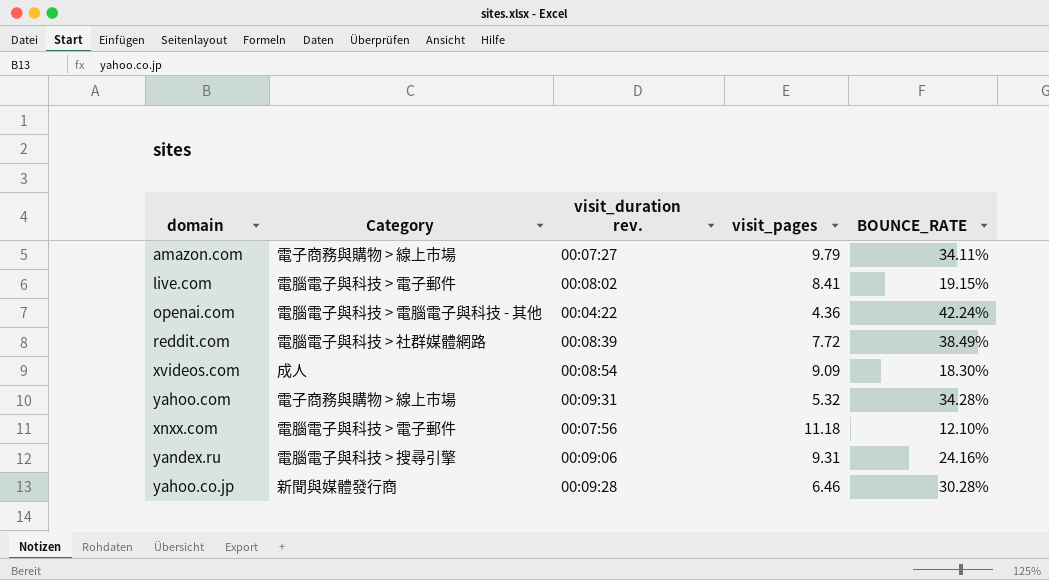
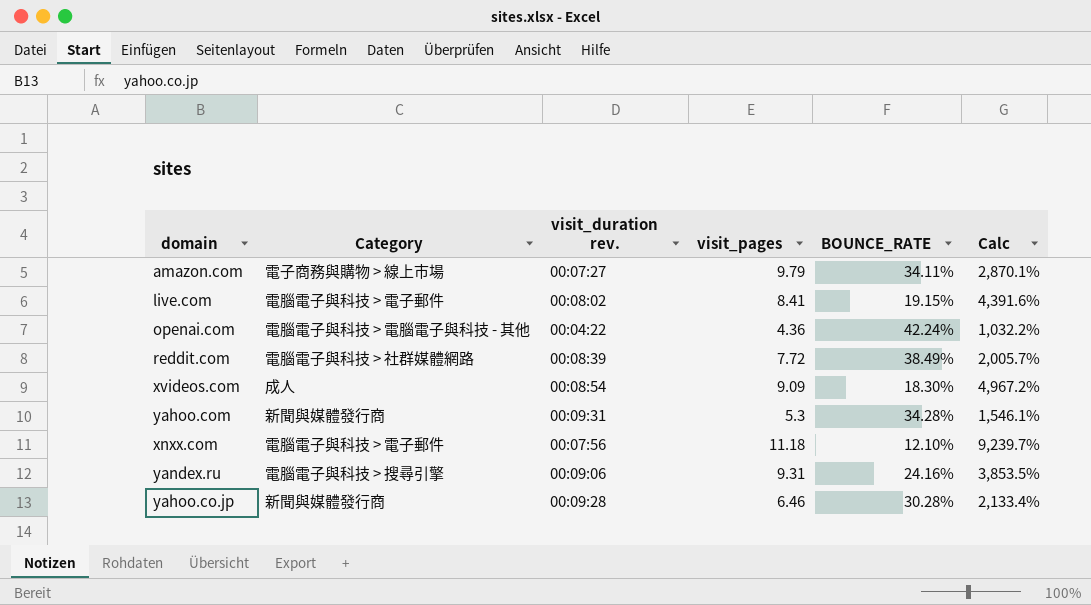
column Calc | formula: none -> [visit_pages] / [BOUNCE_RATE]
yahoo.com | Category: 電子商務與購物 > 線上市場 -> 新聞與媒體發行商
yahoo.com | visit_pages: 5.32 -> 5.3

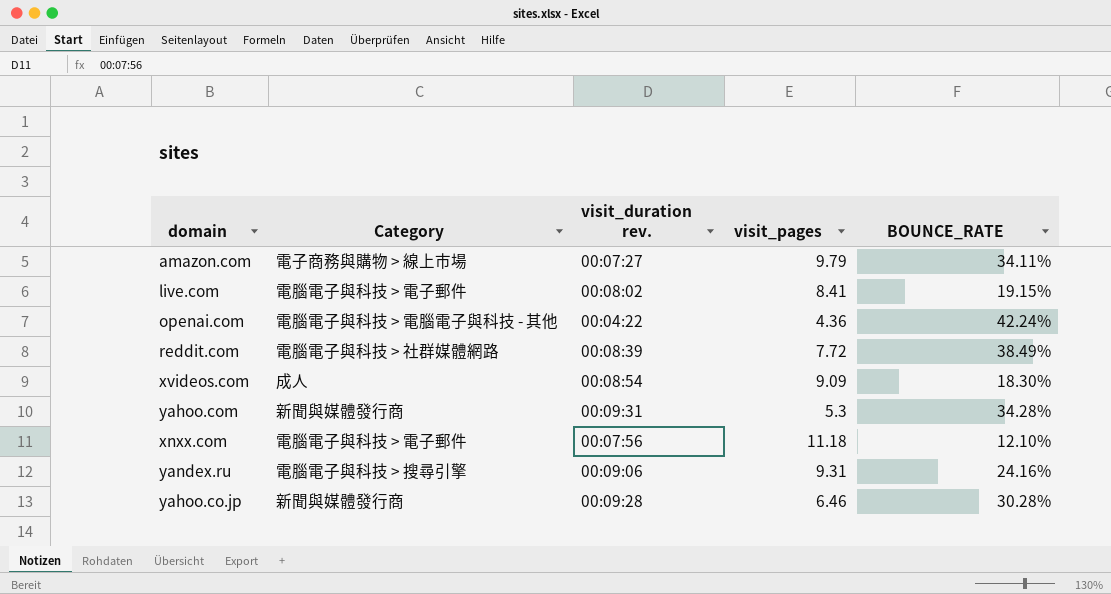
column Calc | formula: [visit_pages] / [BOUNCE_RATE] -> none

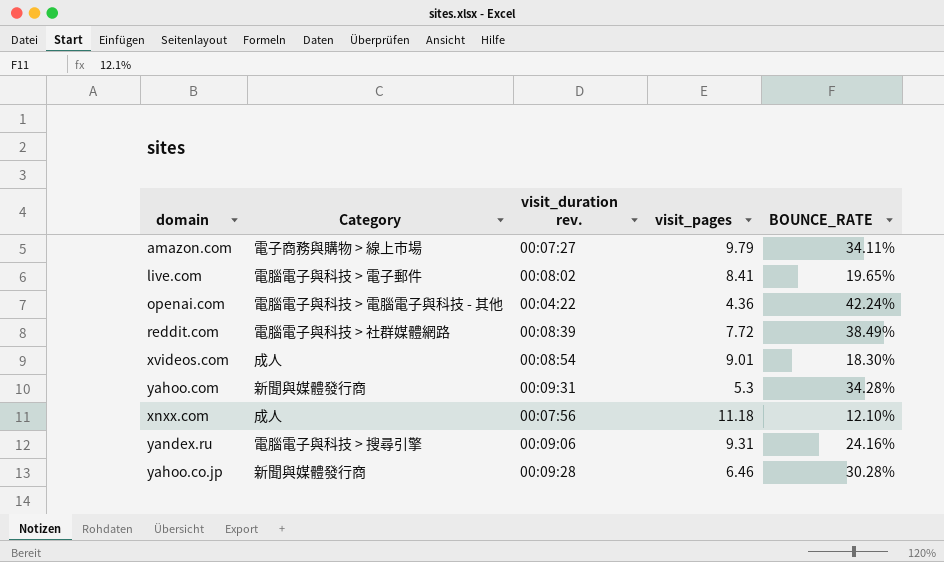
live.com | BOUNCE_RATE: 19.15% -> 19.65%
xvideos.com | visit_pages: 9.09 -> 9.01
xnxx.com | Category: 電腦電子與科技 > 電子郵件 -> 成人

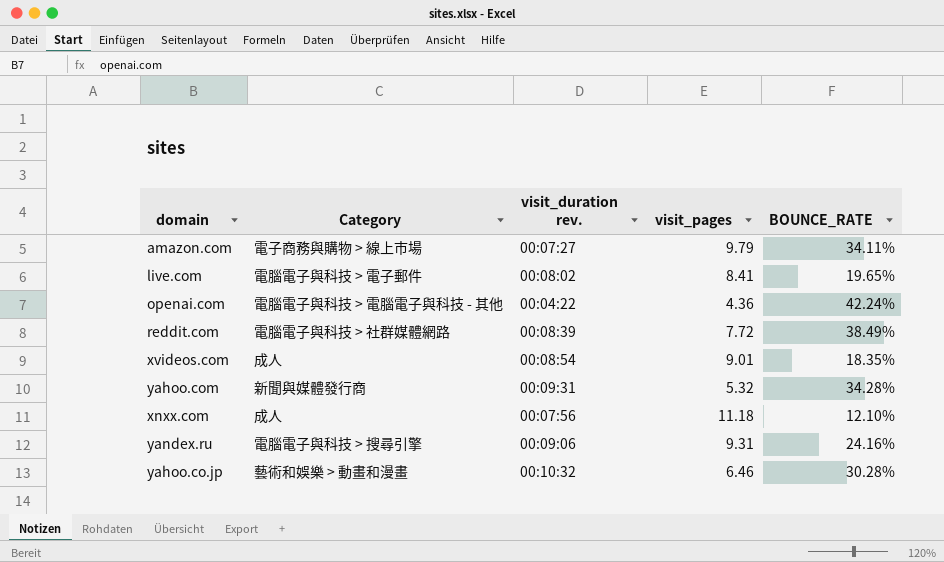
xvideos.com | BOUNCE_RATE: 18.30% -> 18.35%
yahoo.com | visit_pages: 5.3 -> 5.32
yahoo.co.jp | Category: 新聞與媒體發行商 -> 藝術和娛樂 > 動畫和漫畫
yahoo.co.jp | visit_duration rev.: 00:09:28 -> 00:10:32

